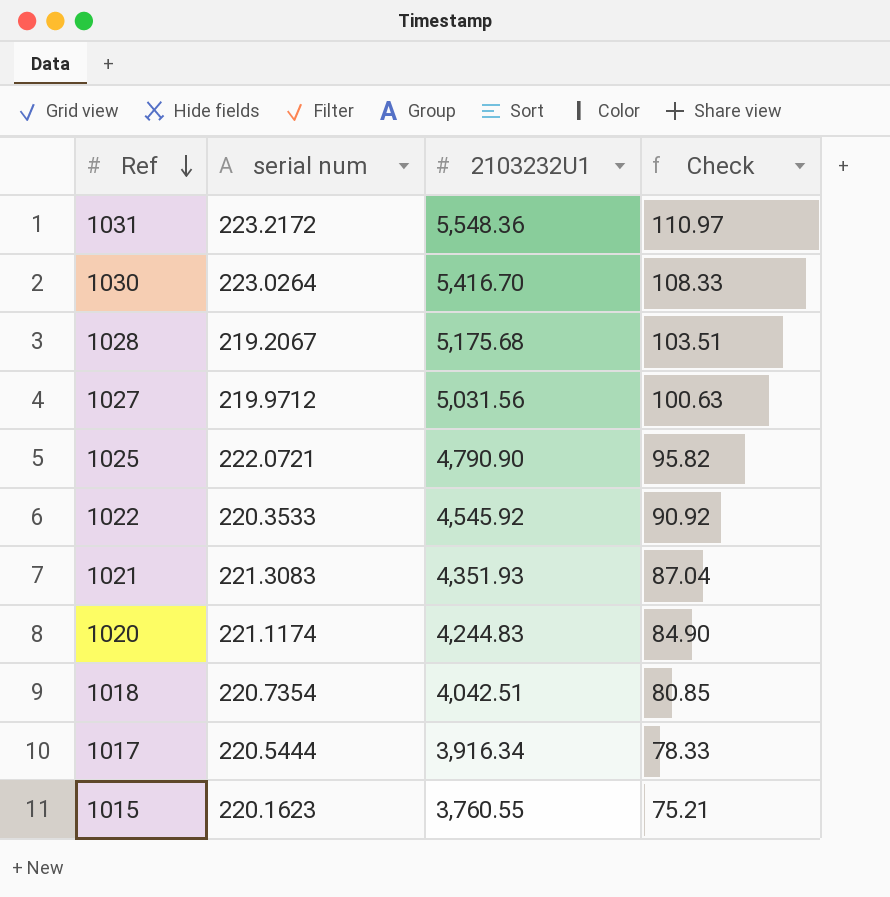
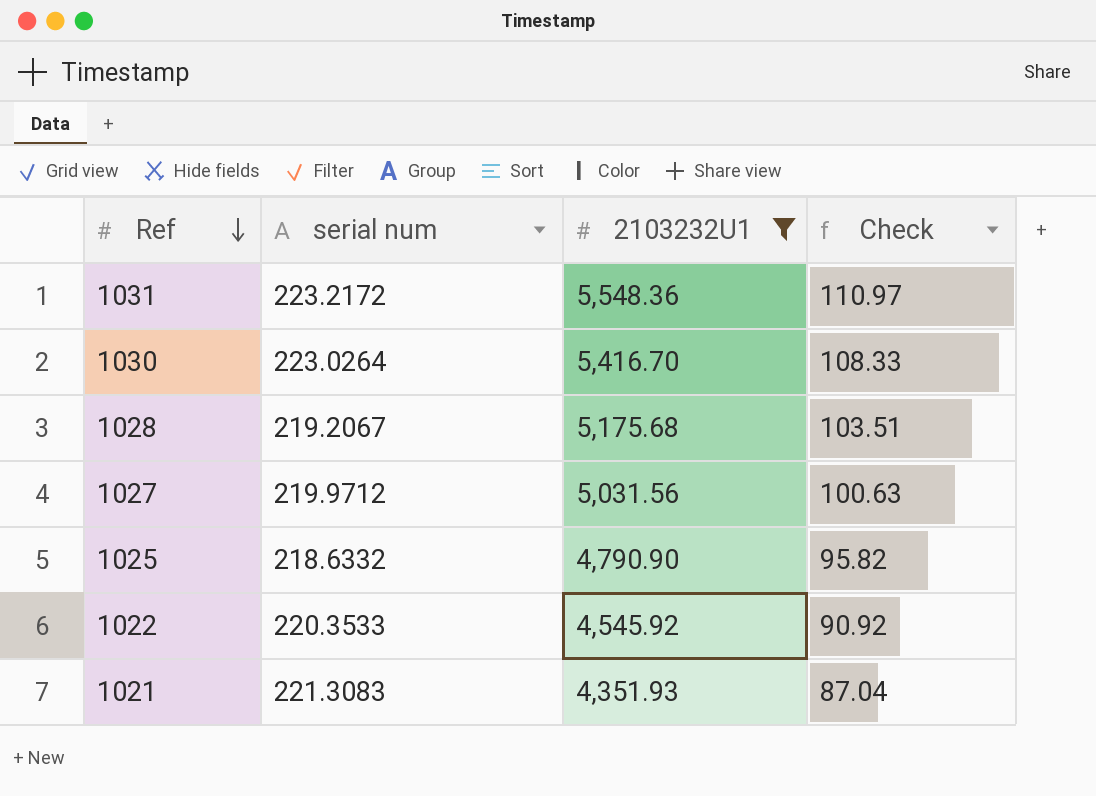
filter: none -> 2103232U1 >= 4,351.93
1025 | serial num: 222.0721 -> 218.6332

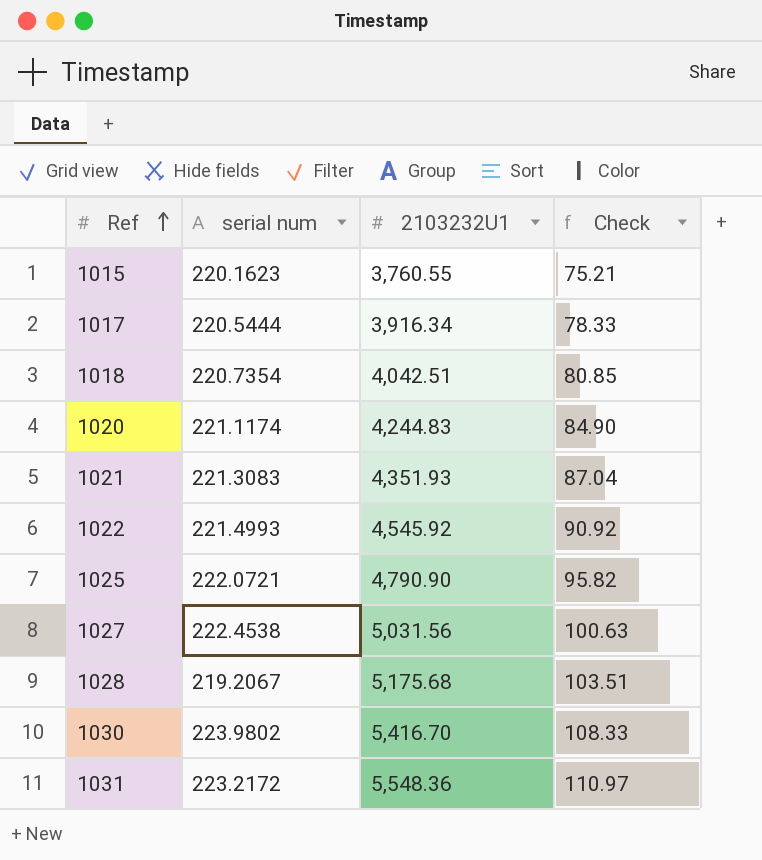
filter: 2103232U1 >= 4,351.93 -> none
row order: Ref descending -> Ref ascending
1022 | serial num: 220.3533 -> 221.4993
1025 | serial num: 218.6332 -> 222.0721
1027 | serial num: 219.9712 -> 222.4538
1030 | serial num: 223.0264 -> 223.9802

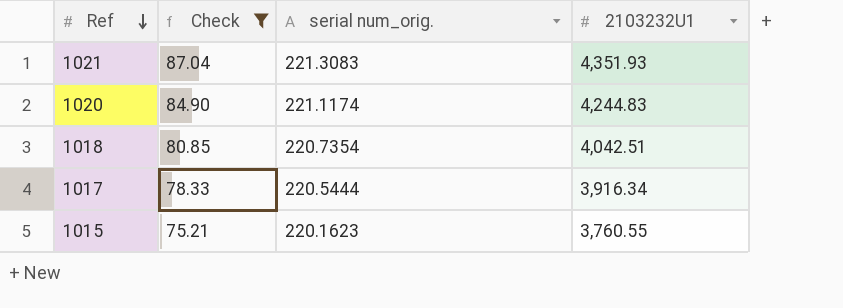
filter: none -> Check <= 87.04
row order: Ref ascending -> Ref descending
column Check | position: 4 -> 2
column name: serial num -> serial num_orig.

